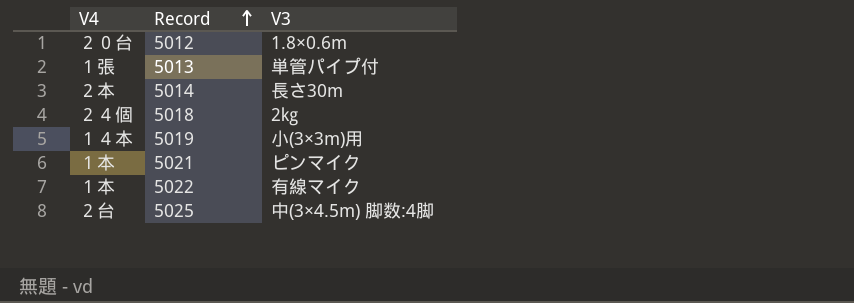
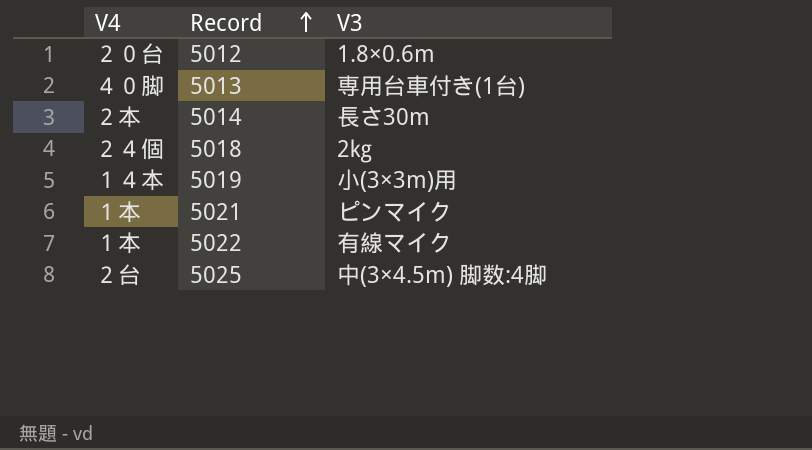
5013 | V4: １張 -> ４０脚
5013 | V3: 単管パイプ付 -> 専用台車付き(1台)

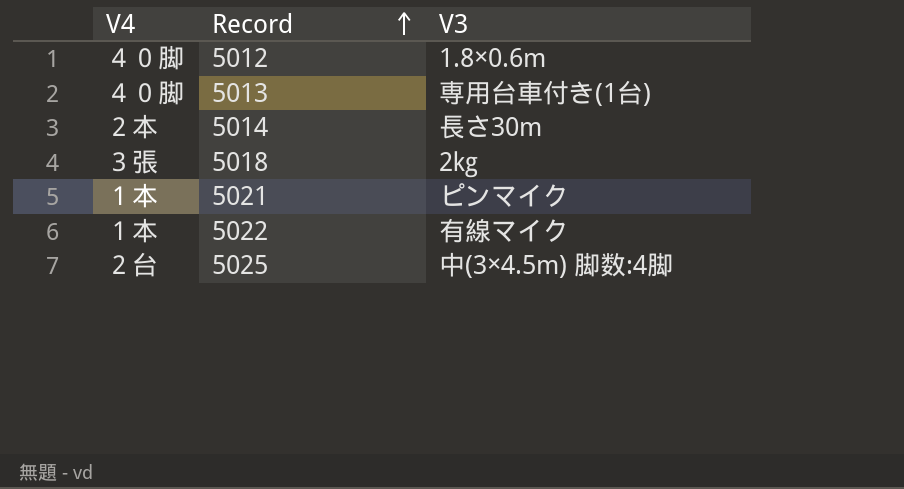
row 5019: １４本 | 小(3×3m)用 -> none
5012 | V4: ２０台 -> ４０脚
5018 | V4: ２４個 -> ３張

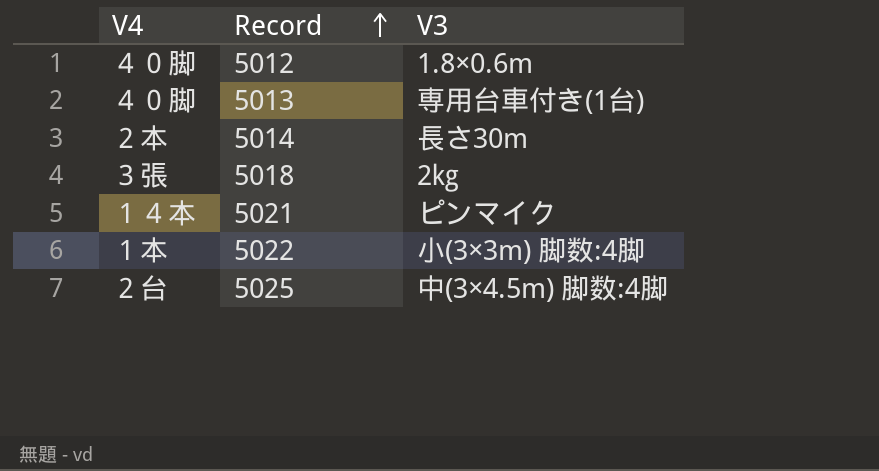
5021 | V4: １本 -> １４本
5022 | V3: 有線マイク -> 小(3×3m) 脚数:4脚

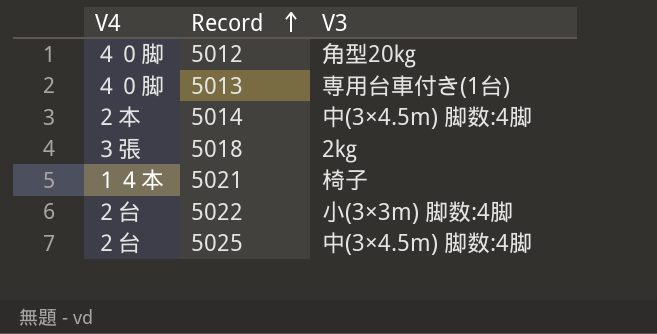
5012 | V3: 1.8×0.6m -> 角型20㎏
5014 | V3: 長さ30m -> 中(3×4.5m) 脚数:4脚
5021 | V3: ピンマイク -> 椅子
5022 | V4: １本 -> ２台

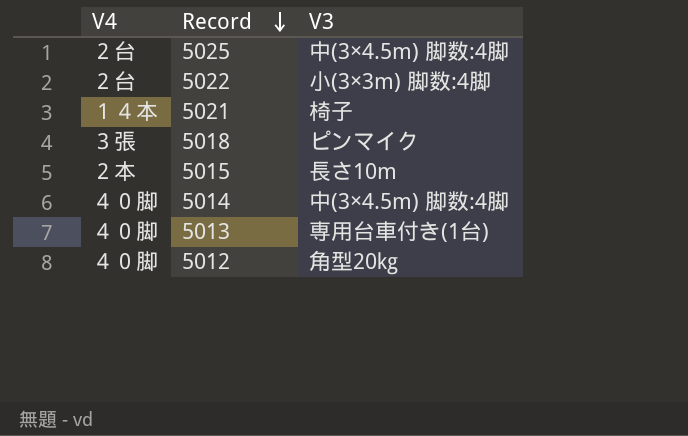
row order: Record ascending -> Record descending
5018 | V3: 2㎏ -> ピンマイク
row 5015: none -> ２本 | 長さ10m
5014 | V4: ２本 -> ４０脚

